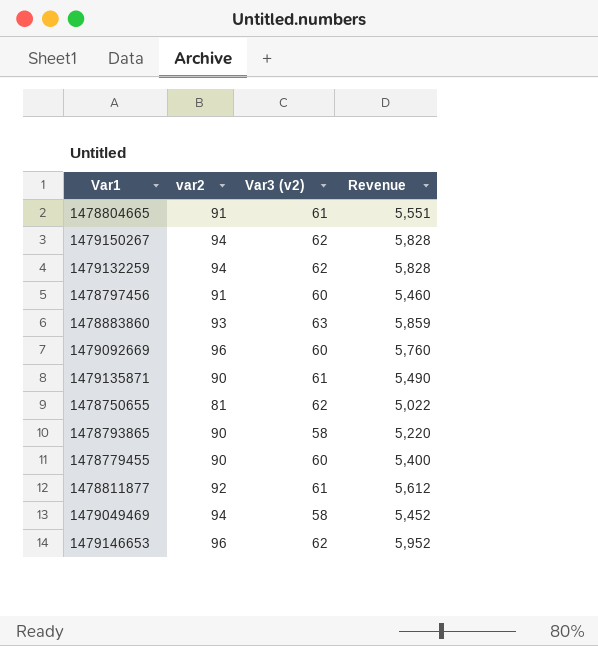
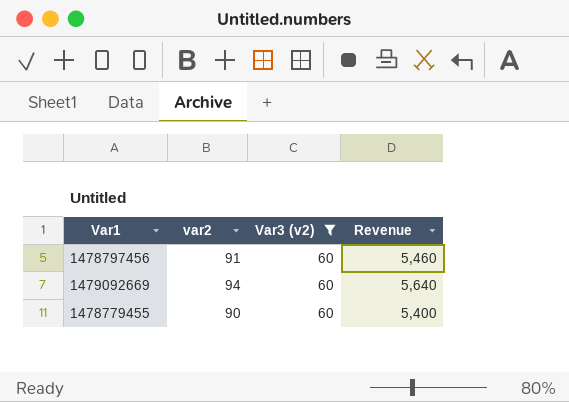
filter: none -> Var3 (v2) = 60
1479092669 | var2: 96 -> 94
1479092669 | Revenue: 5,760 -> 5,640

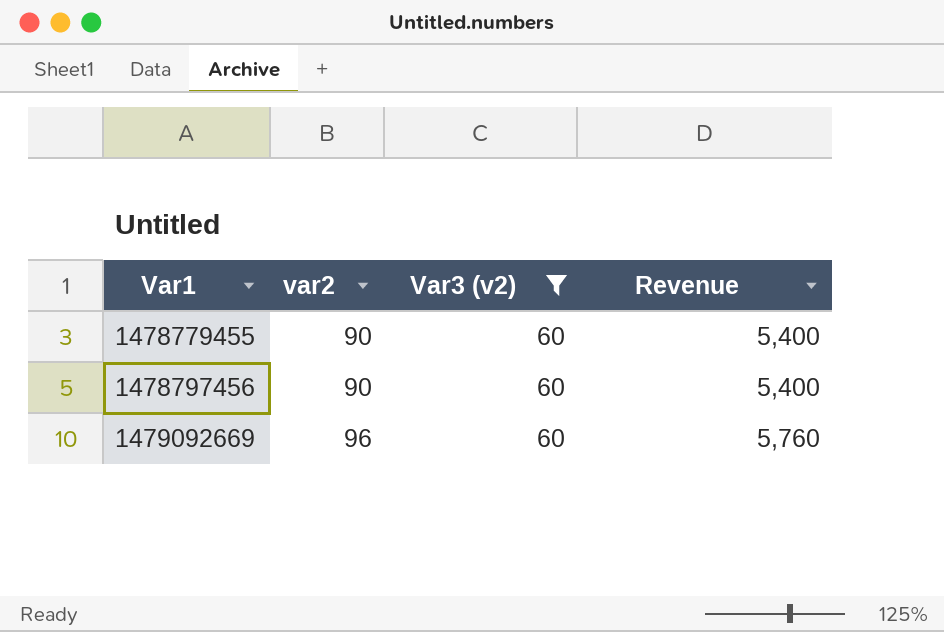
row order: none -> Var1 ascending
1478797456 | var2: 91 -> 90
1478797456 | Revenue: 5,460 -> 5,400
1479092669 | var2: 94 -> 96
1479092669 | Revenue: 5,640 -> 5,760

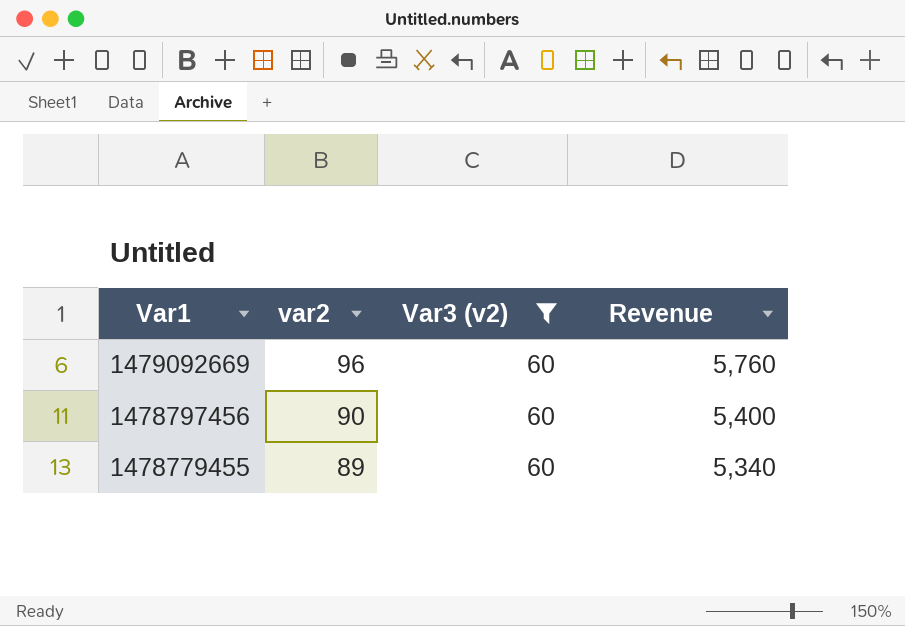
row order: Var1 ascending -> Var1 descending
1478779455 | var2: 90 -> 89
1478779455 | Revenue: 5,400 -> 5,340

